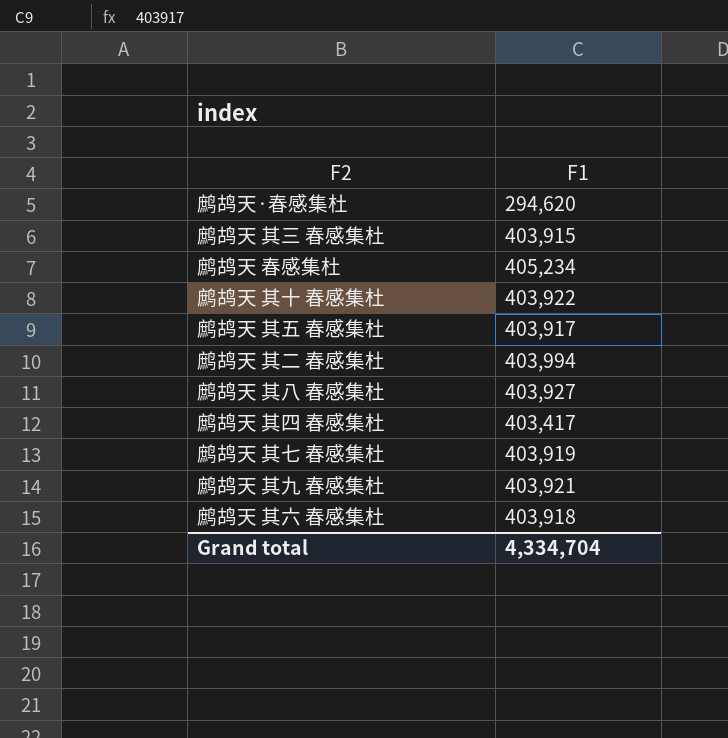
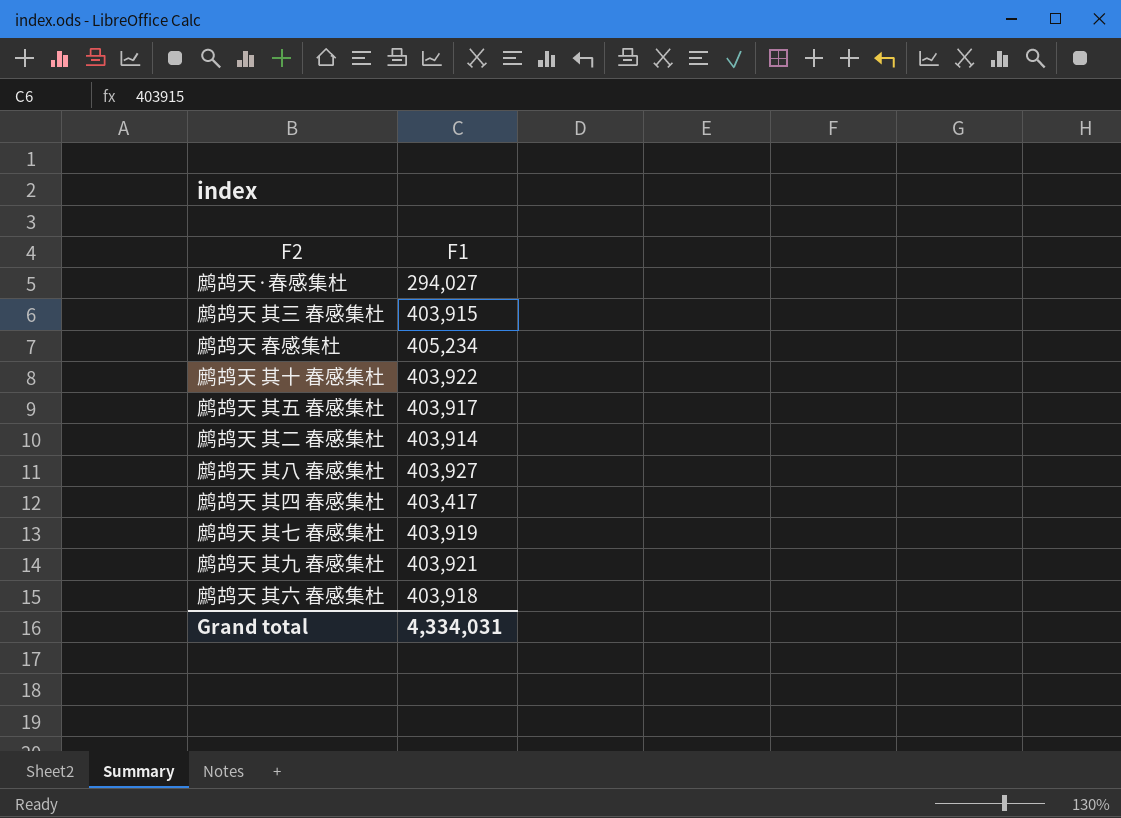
鹧鸪天·春感集杜 | F1: 294,620 -> 294,027
鹧鸪天 其二 春感集杜 | F1: 403,994 -> 403,914
Grand total | F1: 4,334,704 -> 4,334,031

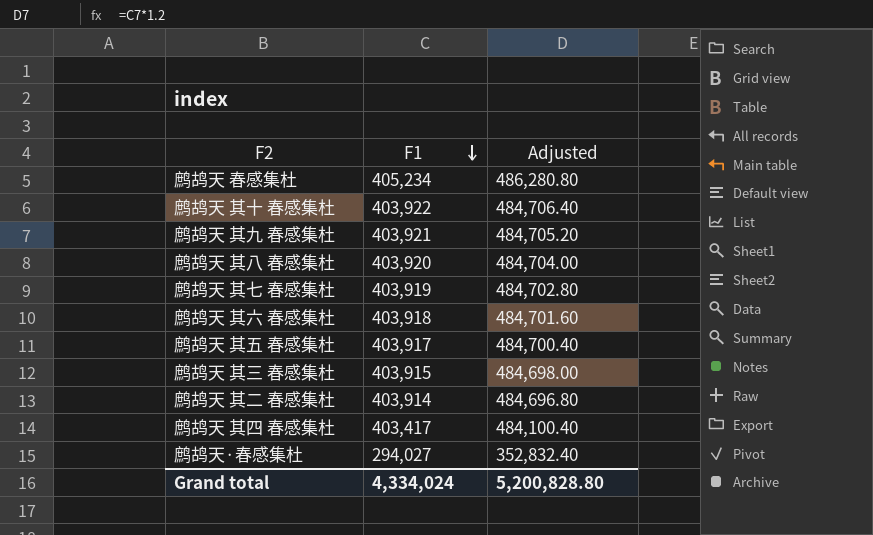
row order: none -> F1 descending
column Adjusted | formula: none -> [F1] * 1.2
鹧鸪天 其八 春感集杜 | F1: 403,927 -> 403,920
Grand total | F1: 4,334,031 -> 4,334,024

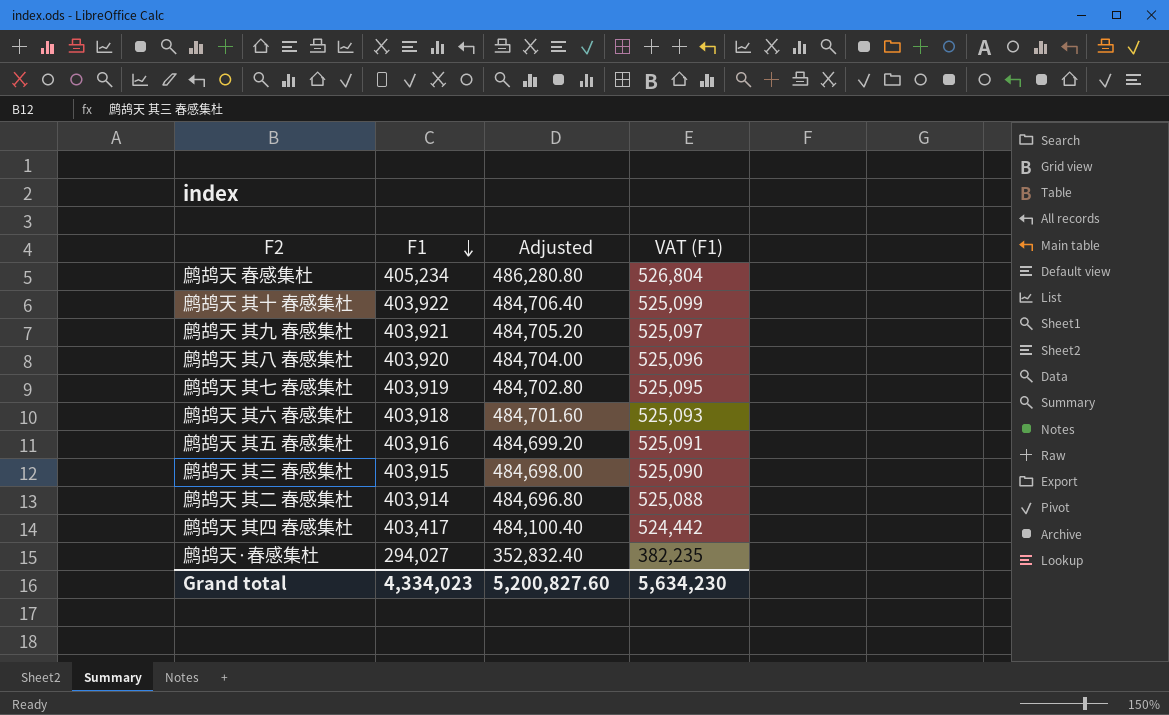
column VAT (F1) | formula: none -> [F1] * 1.3
鹧鸪天 其五 春感集杜 | F1: 403,917 -> 403,916
鹧鸪天 其五 春感集杜 | Adjusted: 484,700.40 -> 484,699.20
Grand total | F1: 4,334,024 -> 4,334,023
Grand total | Adjusted: 5,200,828.80 -> 5,200,827.60

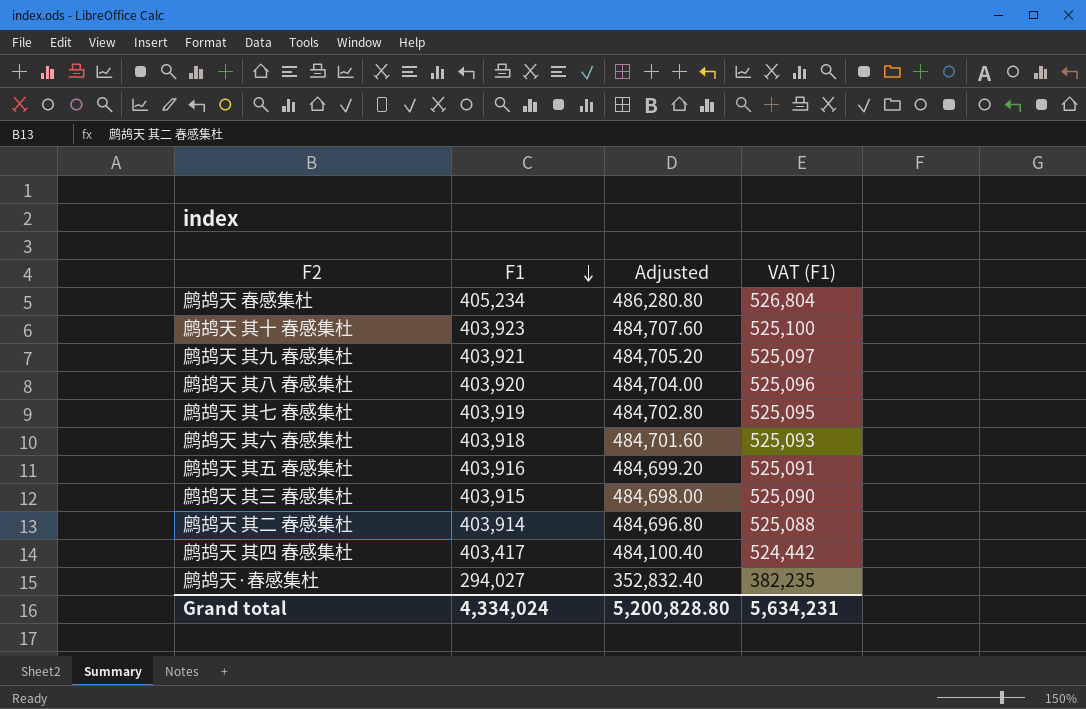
鹧鸪天 其十 春感集杜 | F1: 403,922 -> 403,923
鹧鸪天 其十 春感集杜 | Adjusted: 484,706.40 -> 484,707.60
鹧鸪天 其十 春感集杜 | VAT (F1): 525,099 -> 525,100
Grand total | F1: 4,334,023 -> 4,334,024
Grand total | Adjusted: 5,200,827.60 -> 5,200,828.80
Grand total | VAT (F1): 5,634,230 -> 5,634,231

